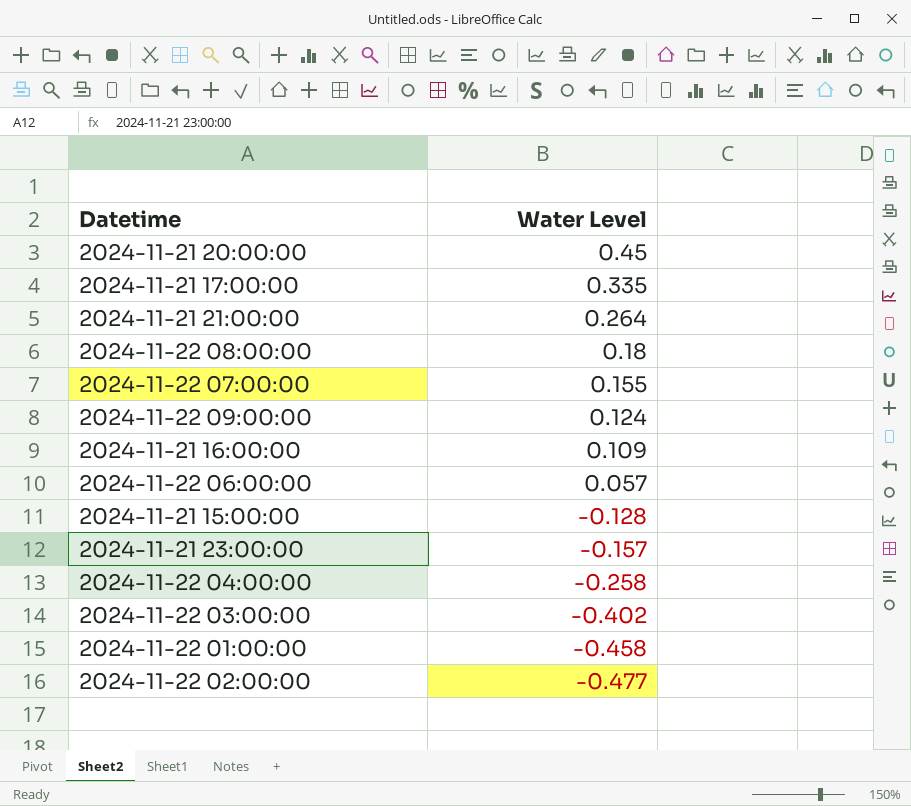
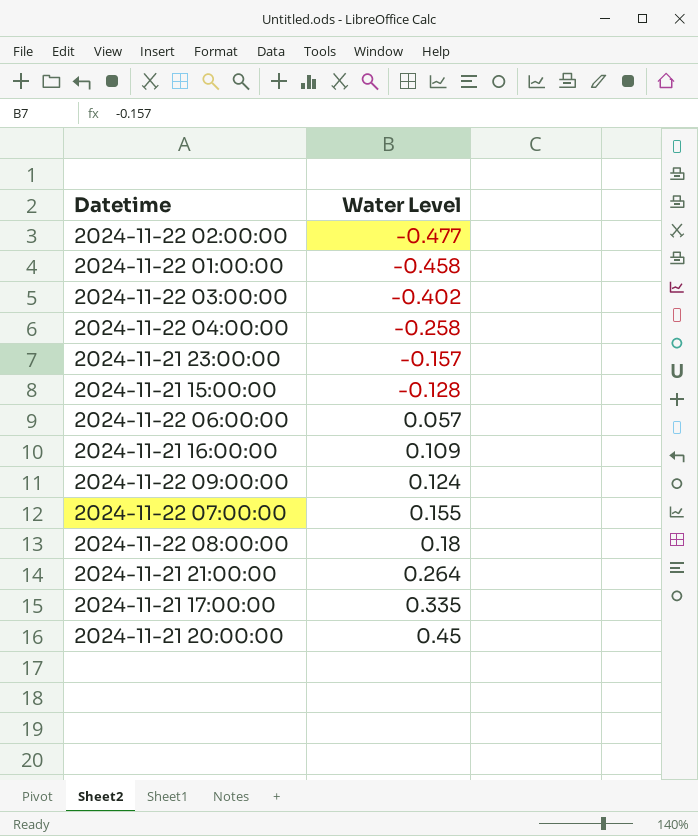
row order: Water Level descending -> Water Level ascending

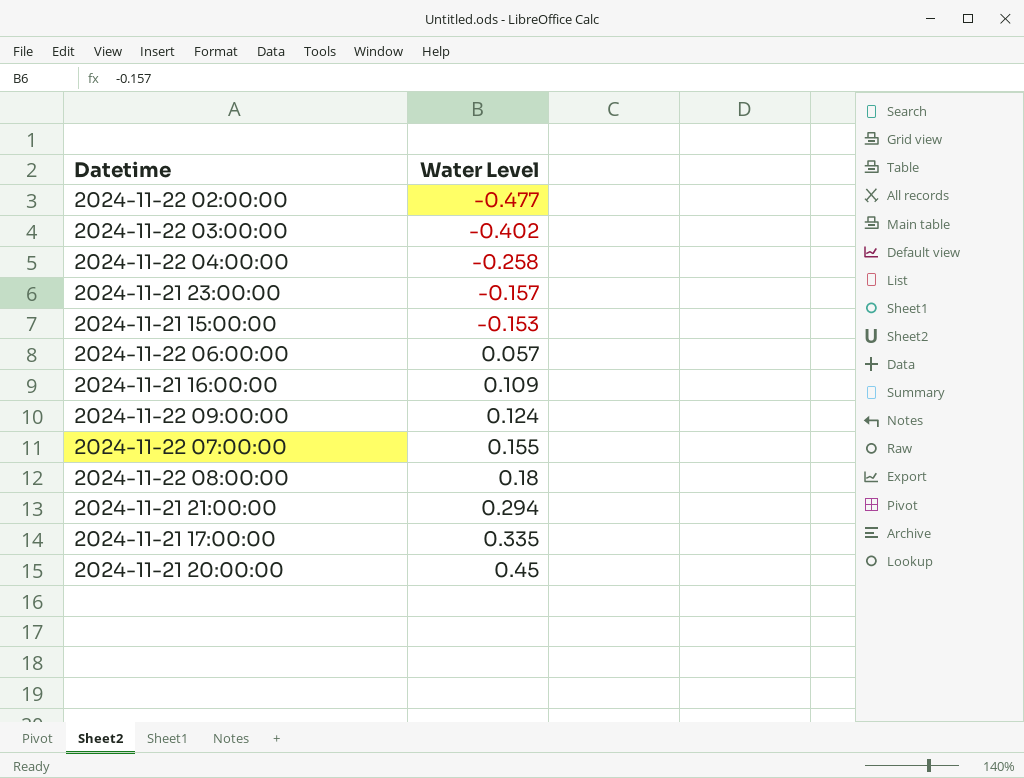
row 2024-11-22 01:00:00: -0.458 -> none
2024-11-21 15:00:00 | Water Level: -0.128 -> -0.153
2024-11-21 21:00:00 | Water Level: 0.264 -> 0.294

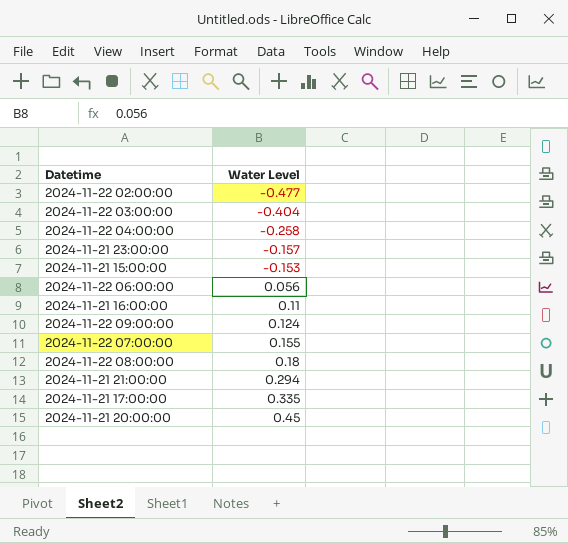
2024-11-22 03:00:00 | Water Level: -0.402 -> -0.404
2024-11-22 06:00:00 | Water Level: 0.057 -> 0.056
2024-11-21 16:00:00 | Water Level: 0.109 -> 0.11

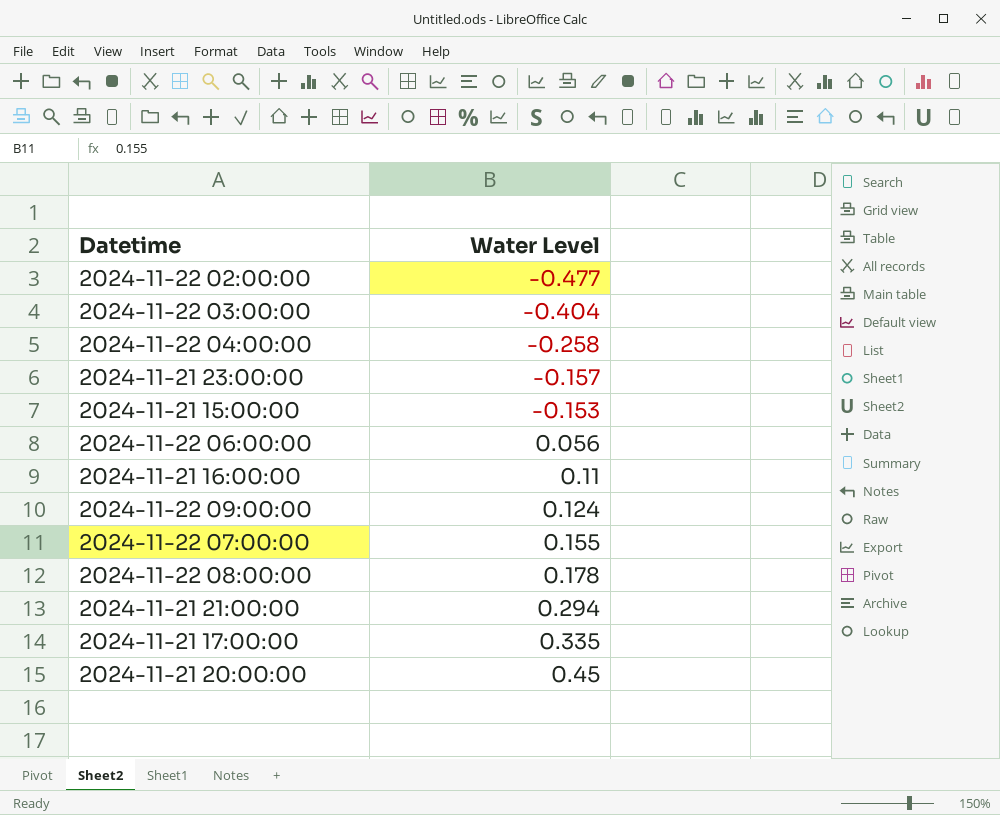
2024-11-22 08:00:00 | Water Level: 0.18 -> 0.178

